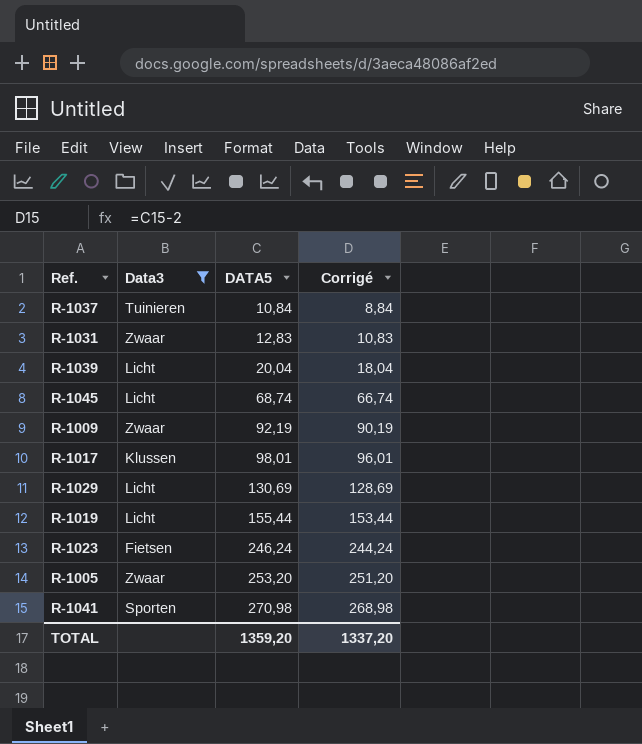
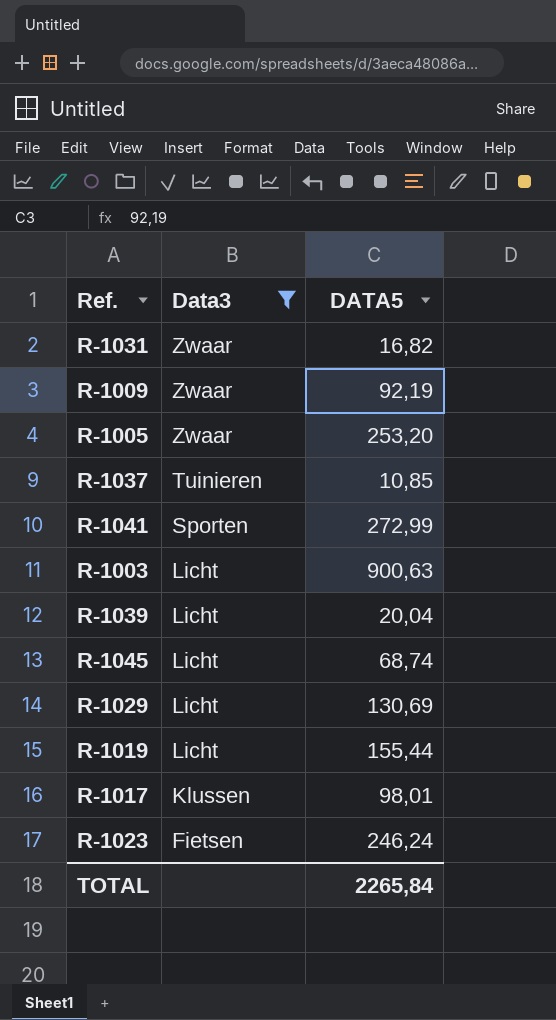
row order: DATA5 ascending -> Data3 descending
column Corrigé | formula: [DATA5] - 2 -> none
R-1031 | DATA5: 12,83 -> 16,82
R-1037 | DATA5: 10,84 -> 10,85
R-1041 | DATA5: 270,98 -> 272,99
row R-1003: none -> Licht | 900,63
TOTAL | DATA5: 1359,20 -> 2265,84

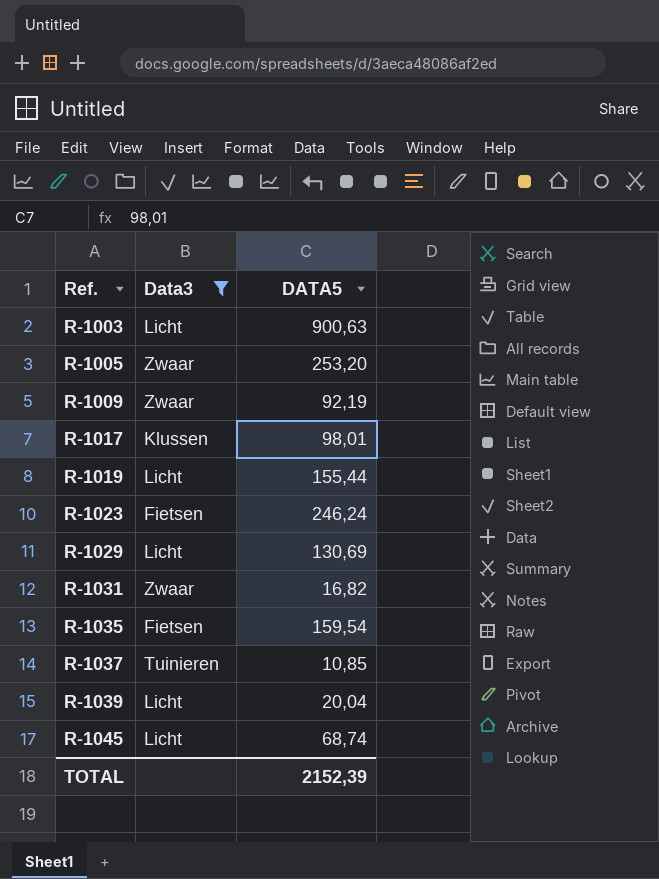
row order: Data3 descending -> Ref. ascending
row R-1041: Sporten | 272,99 -> none
row R-1035: none -> Fietsen | 159,54
TOTAL | DATA5: 2265,84 -> 2152,39

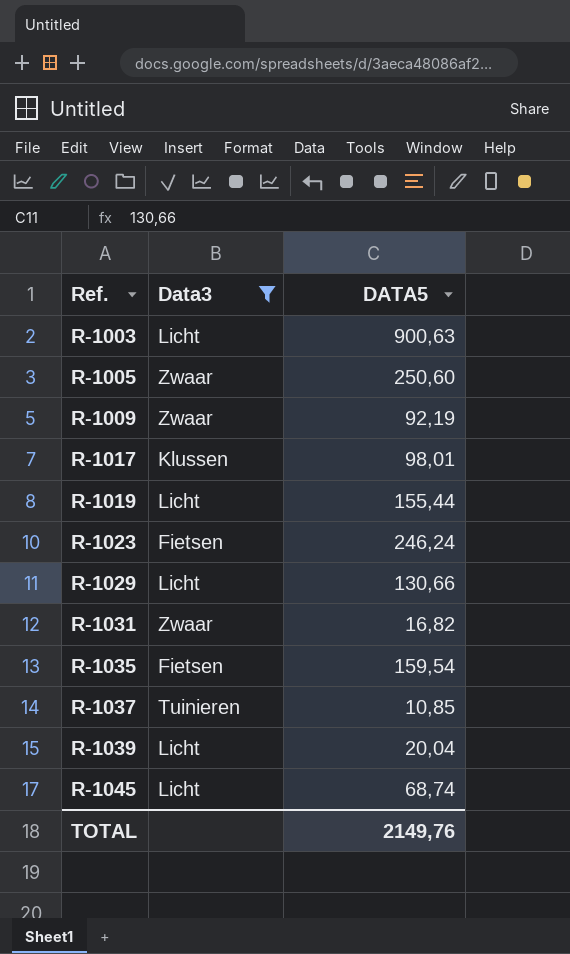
R-1005 | DATA5: 253,20 -> 250,60
R-1029 | DATA5: 130,69 -> 130,66
TOTAL | DATA5: 2152,39 -> 2149,76

